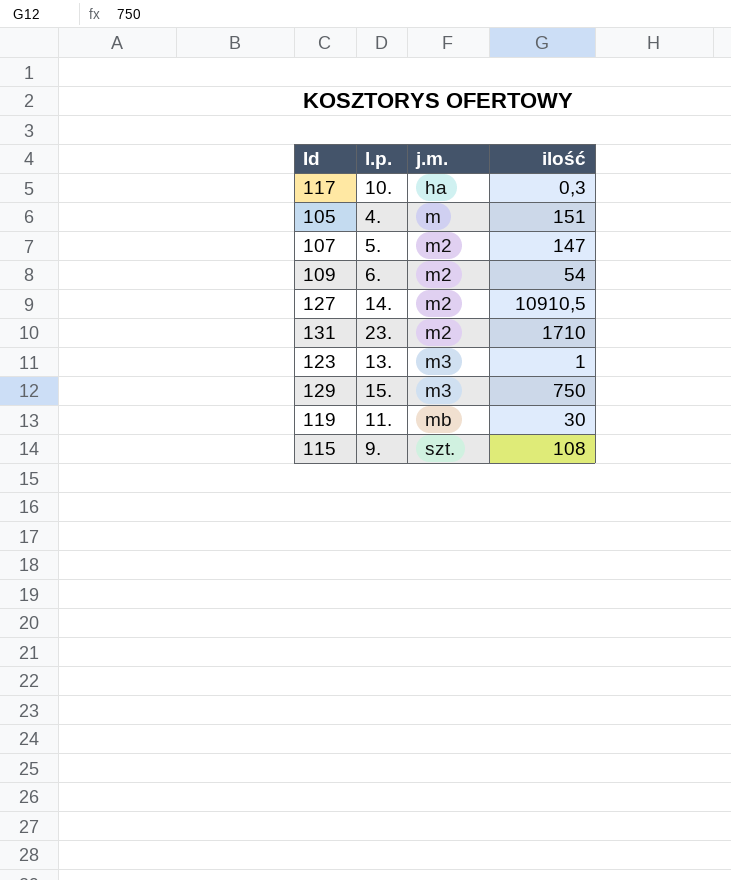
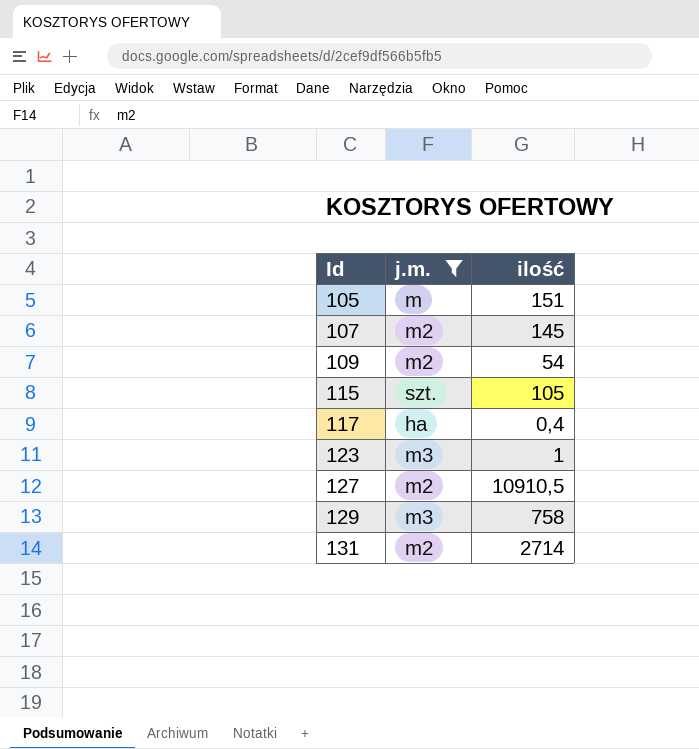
filter: none -> j.m. != mb
row order: j.m. ascending -> Id ascending
column l.p. | position: 2 -> none
107 | ilość: 147 -> 145
115 | ilość: 108 -> 105
117 | ilość: 0,3 -> 0,4
129 | ilość: 750 -> 758
131 | ilość: 1710 -> 2714

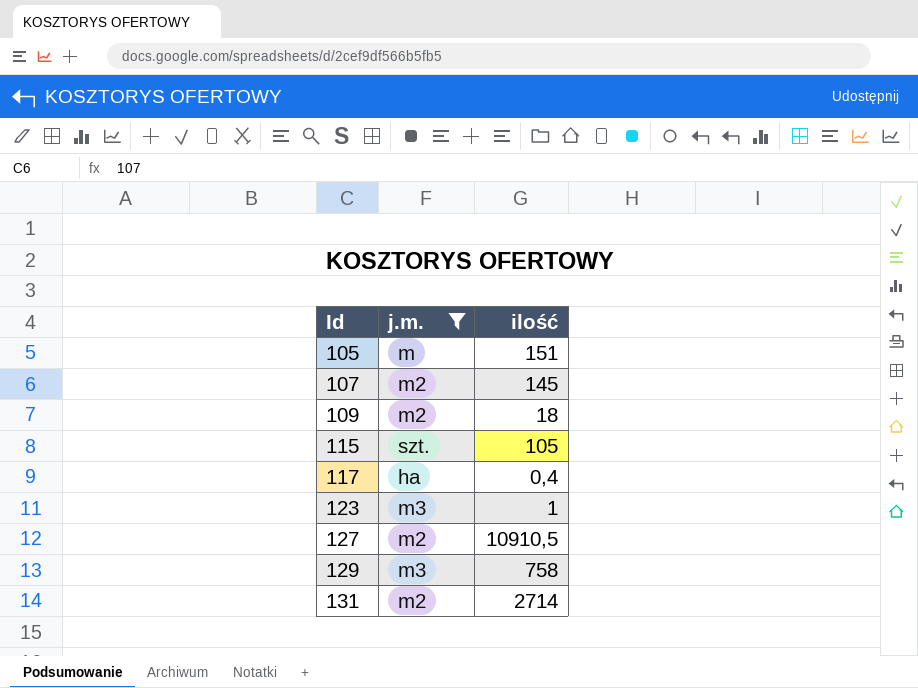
109 | ilość: 54 -> 18

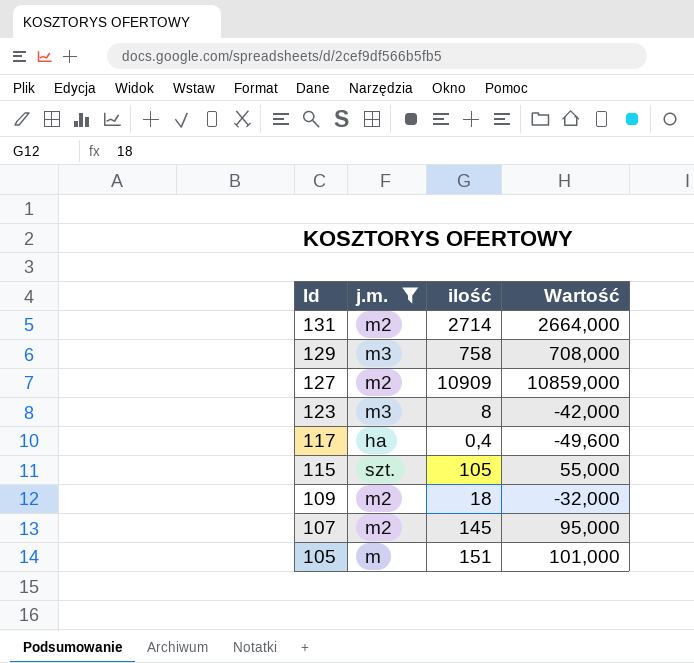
row order: Id ascending -> Id descending
column Wartość | formula: none -> [ilość] - 50
127 | ilość: 10910,5 -> 10909
123 | ilość: 1 -> 8

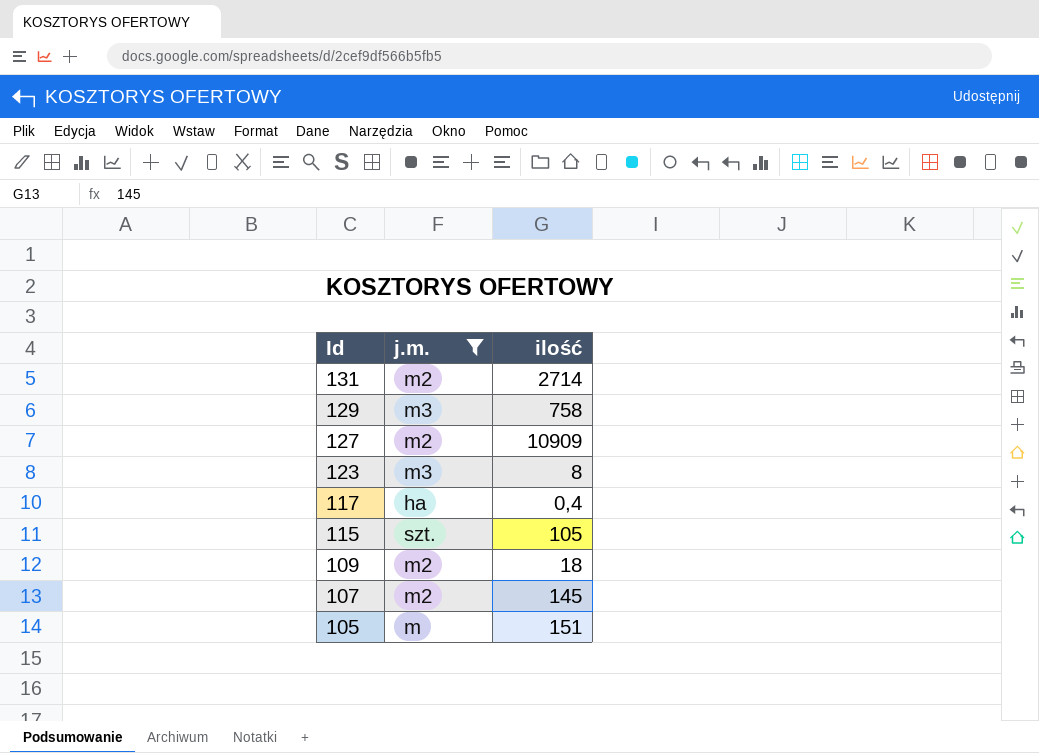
column Wartość | formula: [ilość] - 50 -> none

